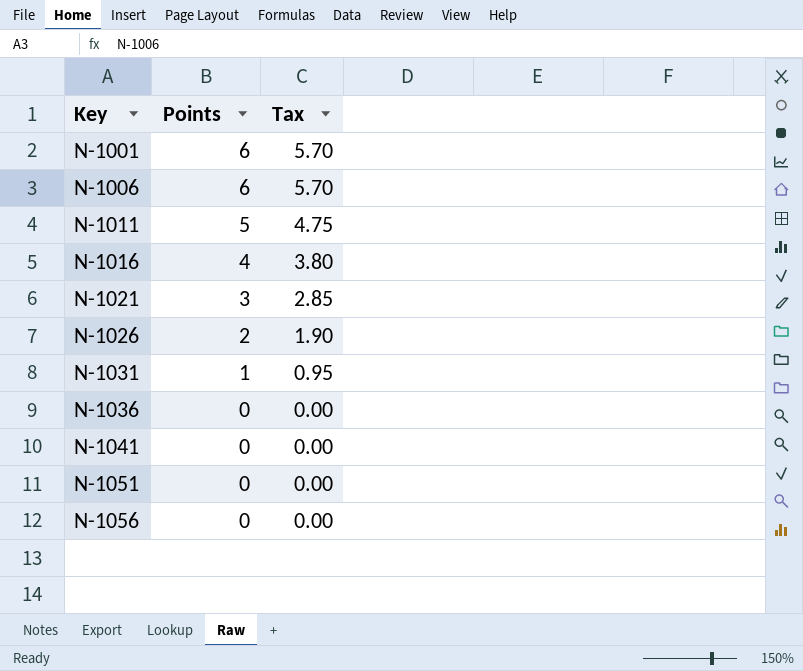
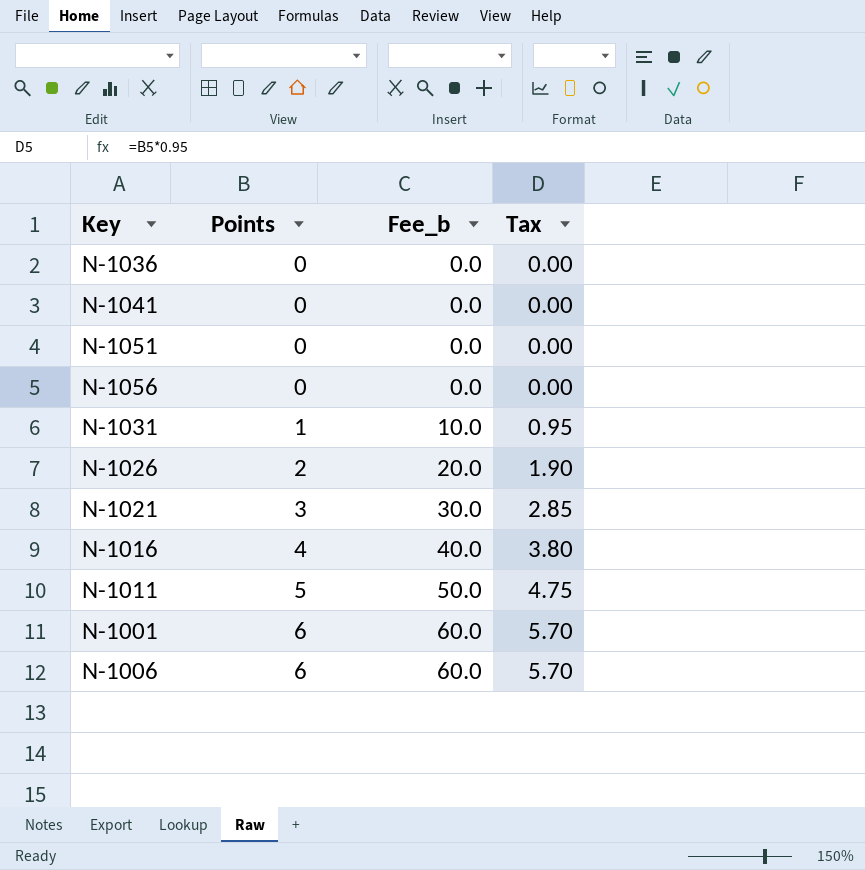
row order: Key ascending -> Points ascending
column Fee_b | formula: none -> [Points] * 10

